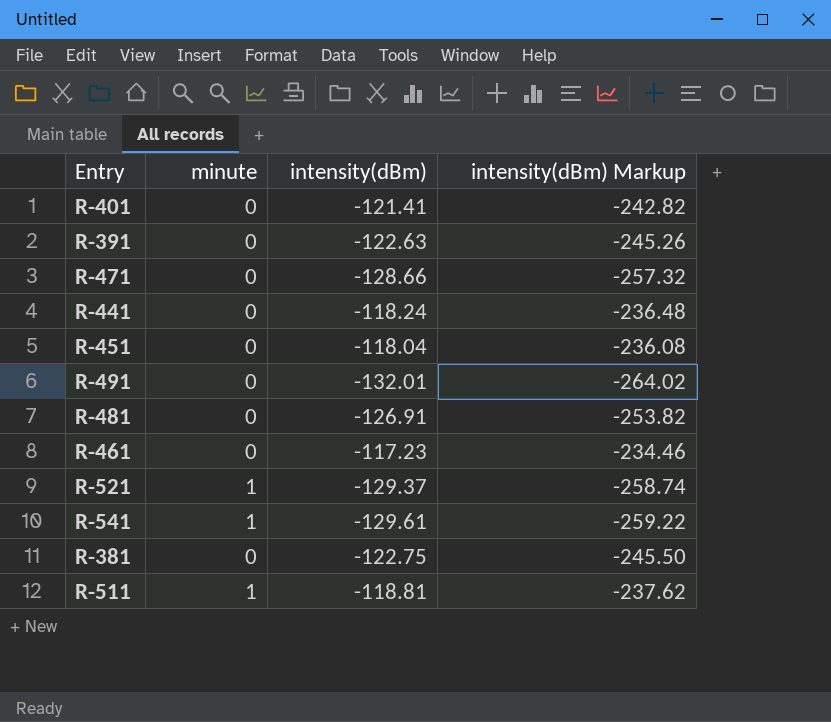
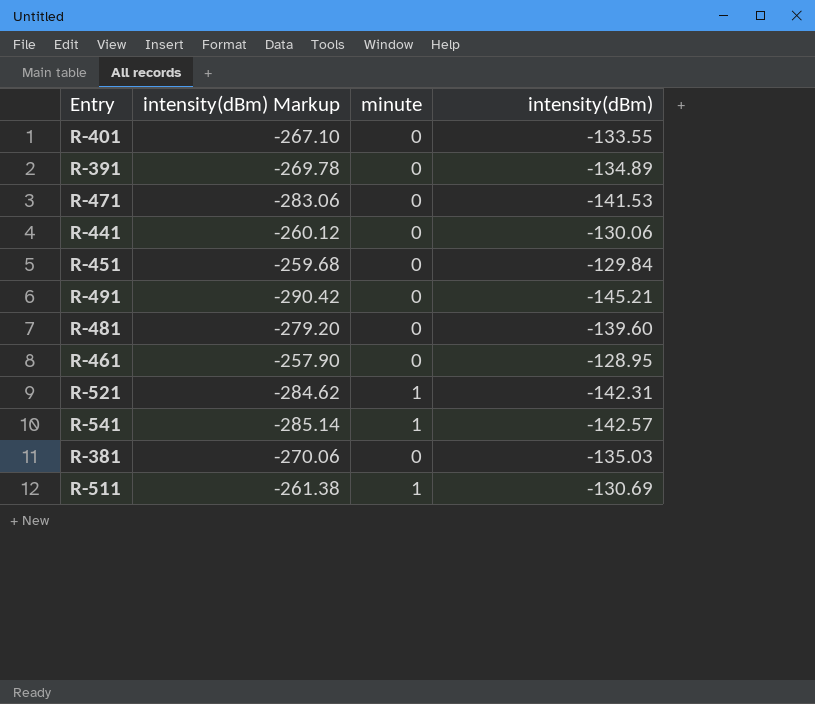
column intensity(dBm) Markup | position: 4 -> 2
R-401 | intensity(dBm) Markup: -242.82 -> -267.10
R-401 | intensity(dBm): -121.41 -> -133.55
R-391 | intensity(dBm) Markup: -245.26 -> -269.78
R-391 | intensity(dBm): -122.63 -> -134.89
R-471 | intensity(dBm) Markup: -257.32 -> -283.06
R-471 | intensity(dBm): -128.66 -> -141.53
R-441 | intensity(dBm) Markup: -236.48 -> -260.12
R-441 | intensity(dBm): -118.24 -> -130.06
R-451 | intensity(dBm) Markup: -236.08 -> -259.68
R-451 | intensity(dBm): -118.04 -> -129.84
R-491 | intensity(dBm) Markup: -264.02 -> -290.42
R-491 | intensity(dBm): -132.01 -> -145.21
R-481 | intensity(dBm) Markup: -253.82 -> -279.20
R-481 | intensity(dBm): -126.91 -> -139.60
R-461 | intensity(dBm) Markup: -234.46 -> -257.90
R-461 | intensity(dBm): -117.23 -> -128.95
R-521 | intensity(dBm) Markup: -258.74 -> -284.62
R-521 | intensity(dBm): -129.37 -> -142.31
R-541 | intensity(dBm) Markup: -259.22 -> -285.14
R-541 | intensity(dBm): -129.61 -> -142.57
R-381 | intensity(dBm) Markup: -245.50 -> -270.06
R-381 | intensity(dBm): -122.75 -> -135.03
R-511 | intensity(dBm) Markup: -237.62 -> -261.38
R-511 | intensity(dBm): -118.81 -> -130.69

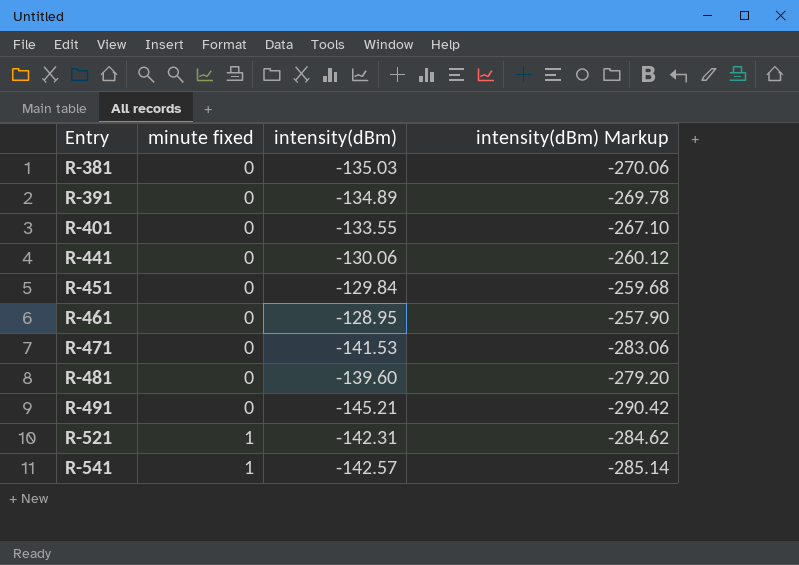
row order: none -> Entry ascending
column name: minute -> minute fixed
column intensity(dBm) Markup | position: 2 -> 4
row R-511: -261.38 | 1 | -130.69 -> none

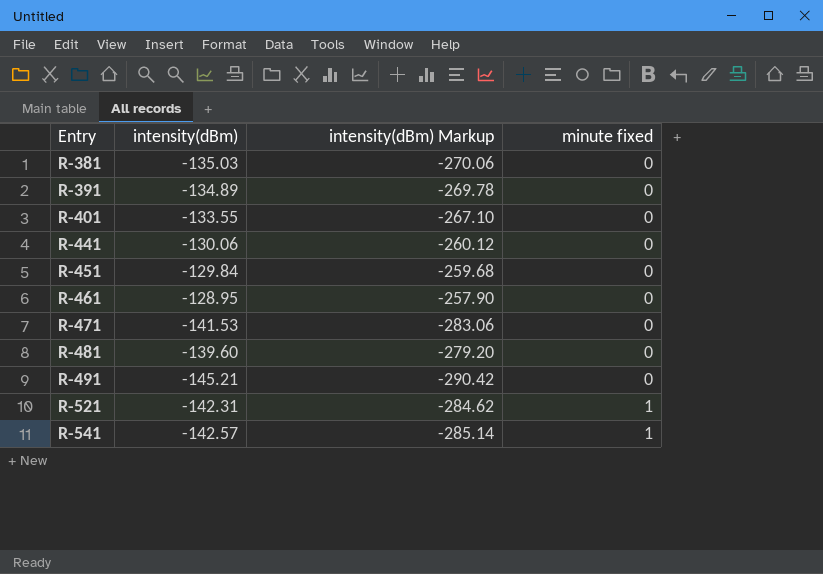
column minute fixed | position: 2 -> 4

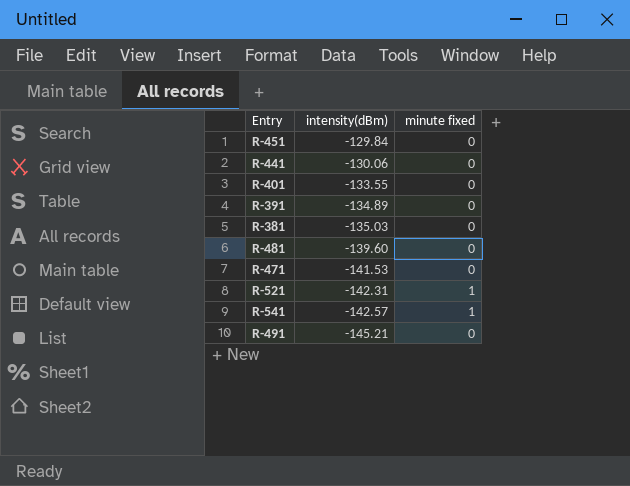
row order: Entry ascending -> intensity(dBm) descending
column intensity(dBm) Markup | formula: [intensity(dBm)] * 2 -> none
row R-461: -128.95 | -257.90 | 0 -> none

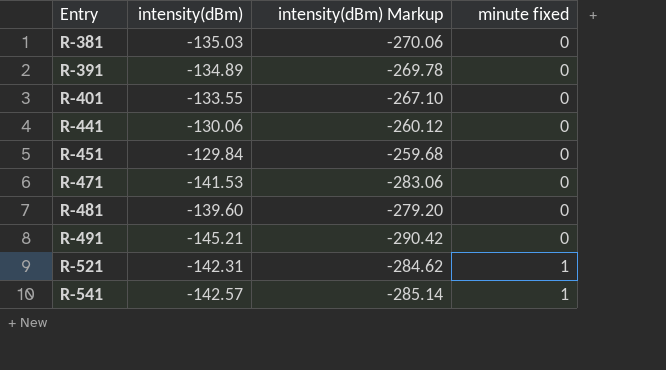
row order: intensity(dBm) descending -> Entry ascending
column intensity(dBm) Markup | formula: none -> [intensity(dBm)] * 2

